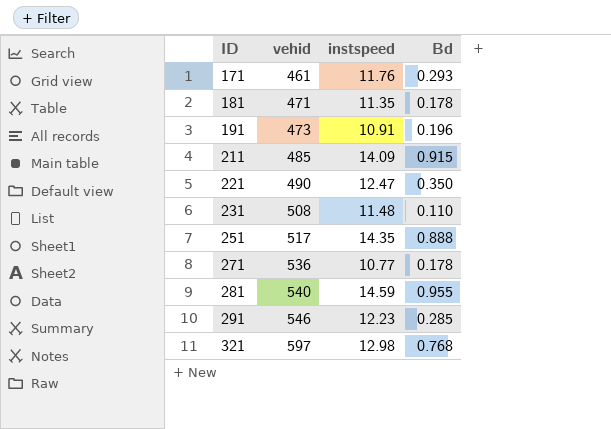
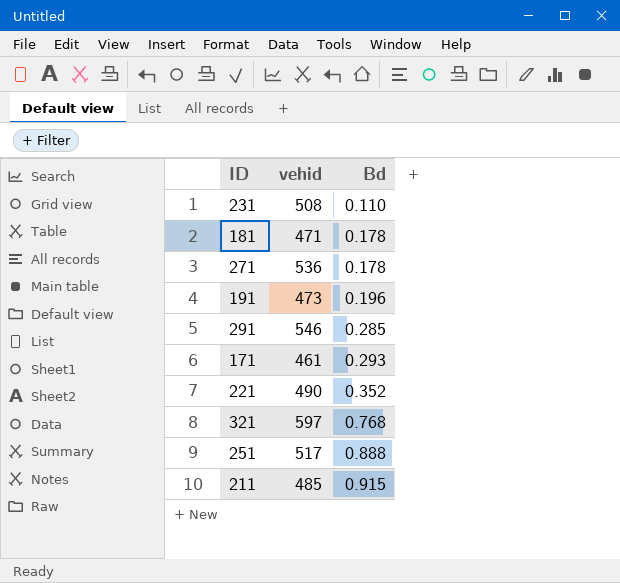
row order: ID ascending -> Bd ascending
column instspeed | position: 3 -> none
row 281: 540 | 14.59 | 0.955 -> none
221 | Bd: 0.350 -> 0.352

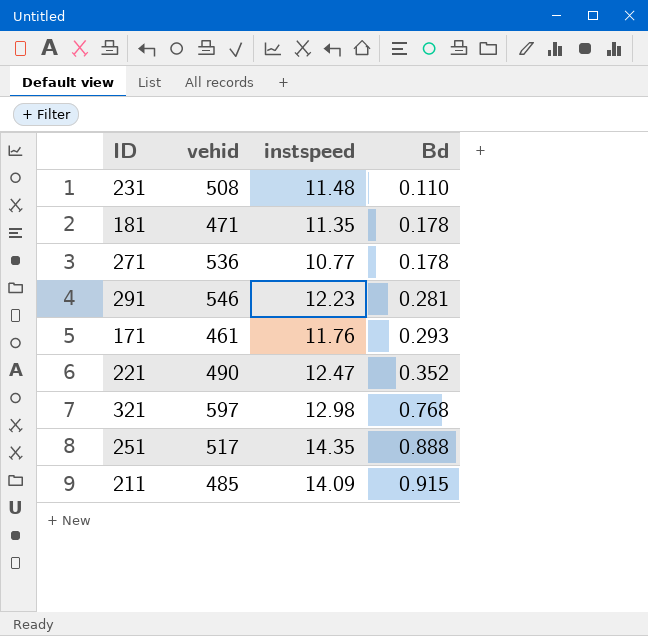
column instspeed | position: none -> 3
row 191: 473 | 0.196 -> none
291 | Bd: 0.285 -> 0.281

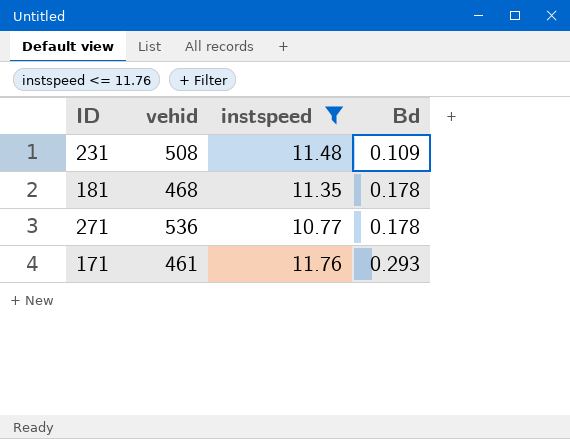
filter: none -> instspeed <= 11.76
231 | Bd: 0.110 -> 0.109
181 | vehid: 471 -> 468

